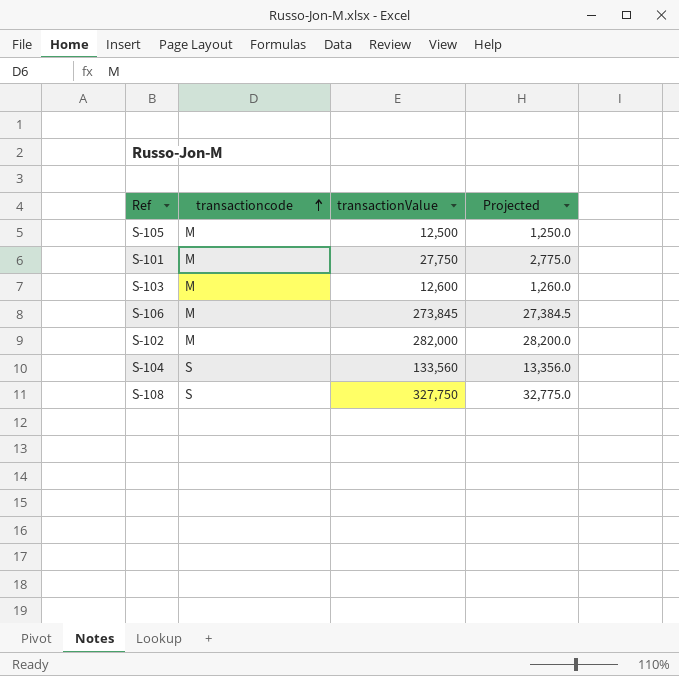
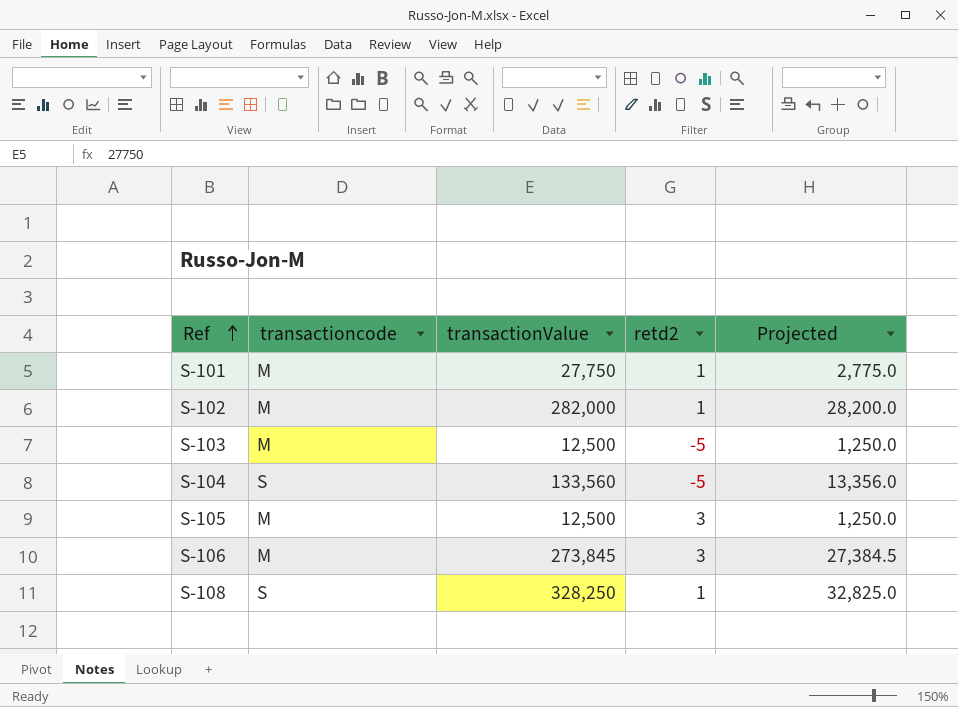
row order: transactioncode ascending -> Ref ascending
column retd2 | position: none -> 4
S-103 | transactionValue: 12,600 -> 12,500
S-103 | Projected: 1,260.0 -> 1,250.0
S-108 | transactionValue: 327,750 -> 328,250
S-108 | Projected: 32,775.0 -> 32,825.0

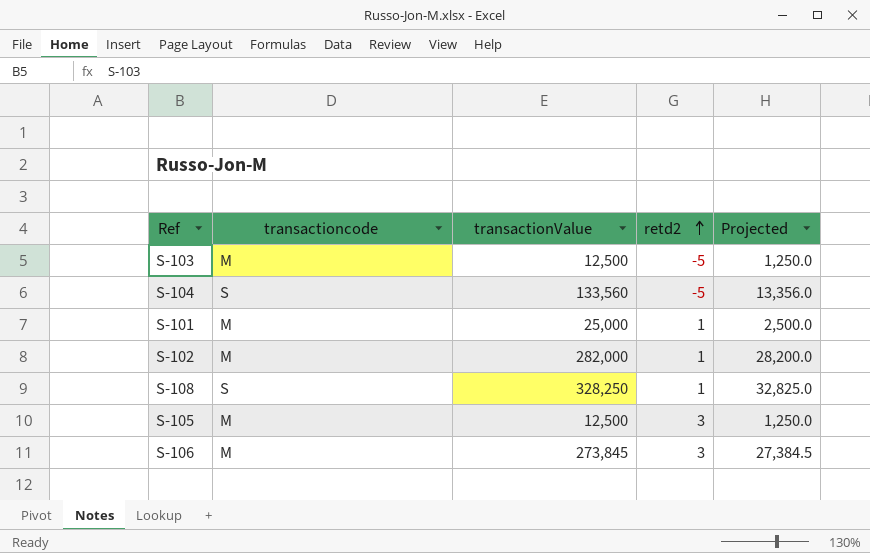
row order: Ref ascending -> retd2 ascending
S-101 | transactionValue: 27,750 -> 25,000
S-101 | Projected: 2,775.0 -> 2,500.0

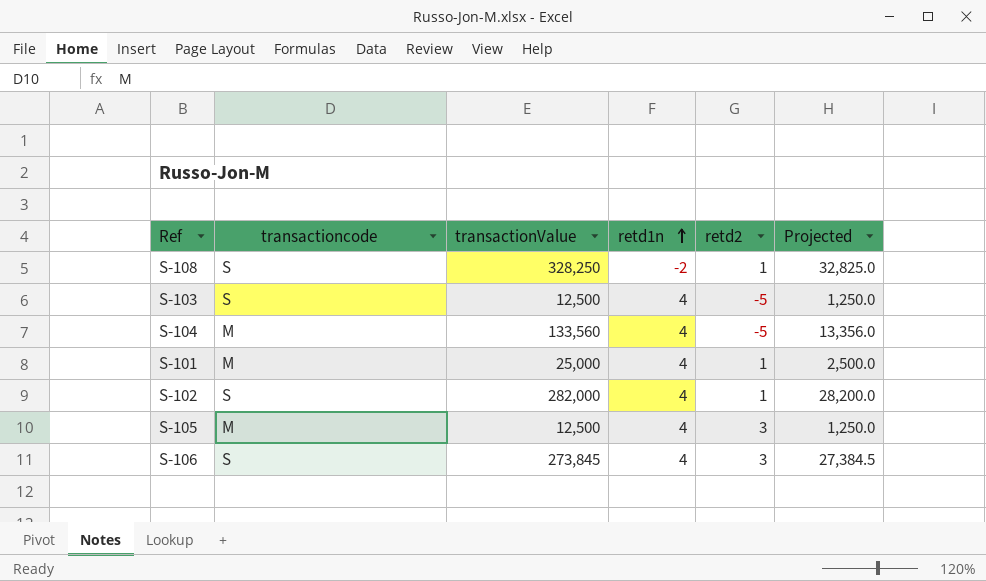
row order: retd2 ascending -> retd1n ascending
column retd1n | position: none -> 4
S-103 | transactioncode: M -> S
S-104 | transactioncode: S -> M
S-102 | transactioncode: M -> S
S-106 | transactioncode: M -> S

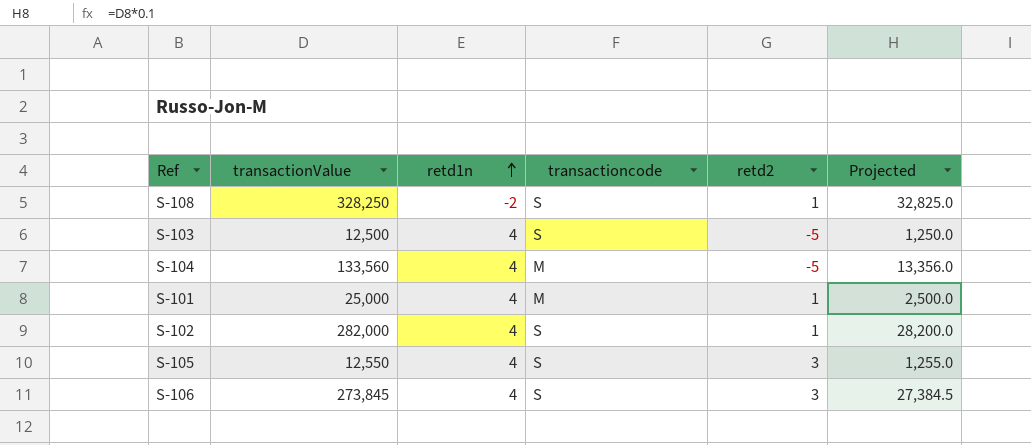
column transactioncode | position: 2 -> 4
S-105 | transactionValue: 12,500 -> 12,550
S-105 | transactioncode: M -> S
S-105 | Projected: 1,250.0 -> 1,255.0

